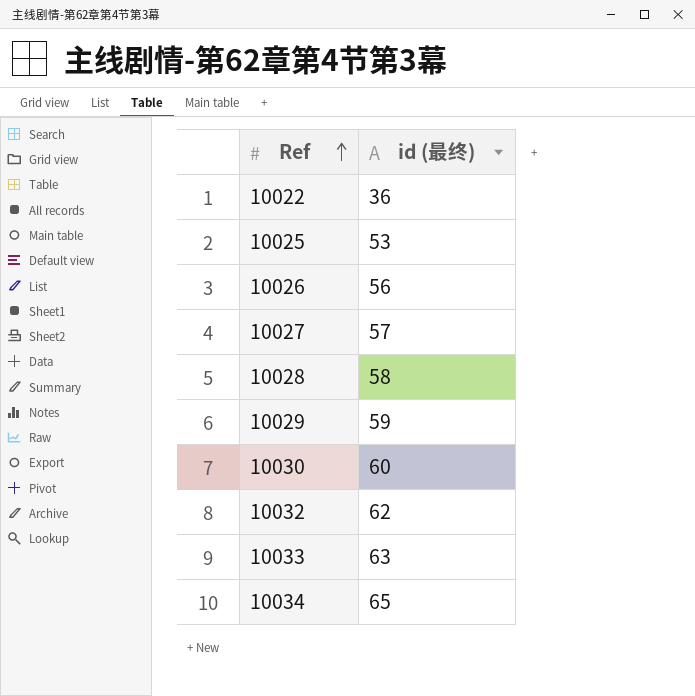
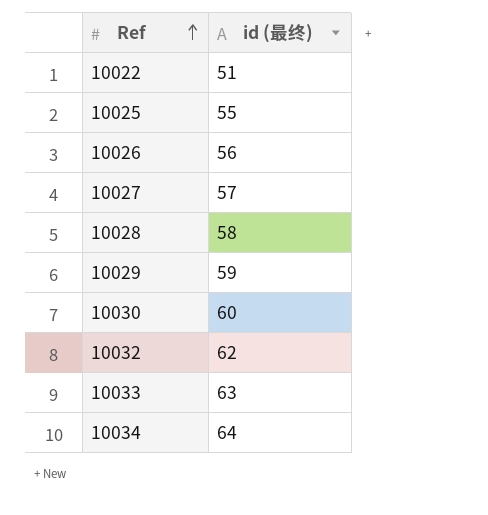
10022 | id (最终): 36 -> 51
10025 | id (最终): 53 -> 55
10034 | id (最终): 65 -> 64

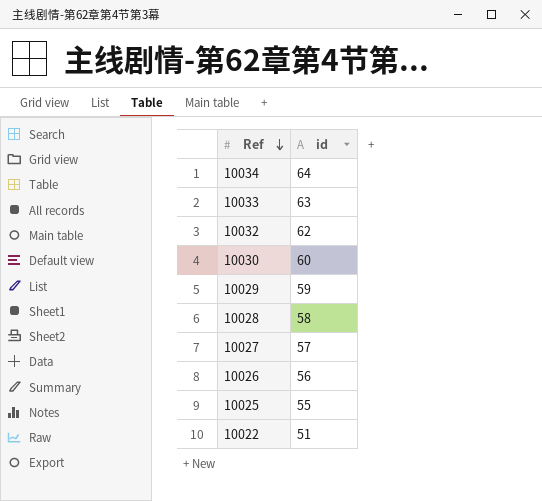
row order: Ref ascending -> Ref descending
column name: id (最终) -> id

